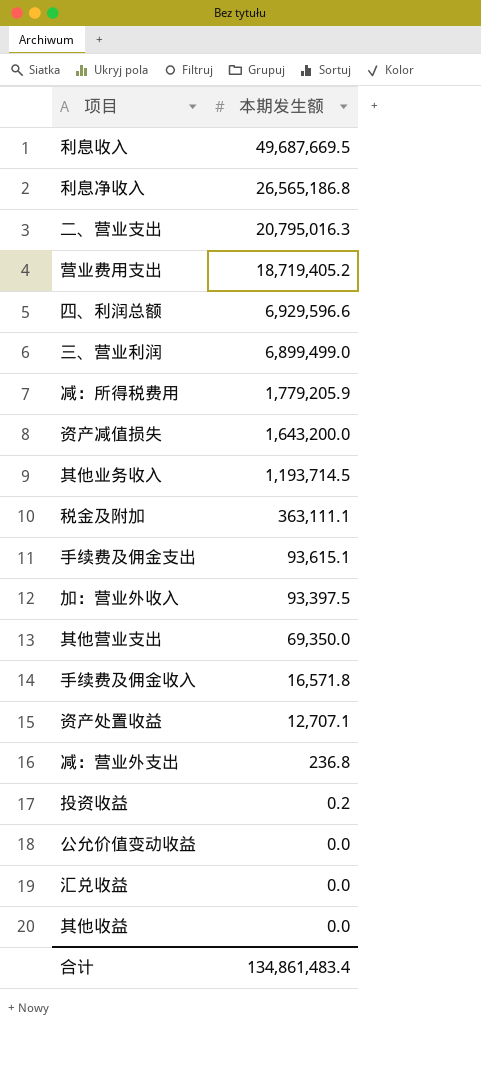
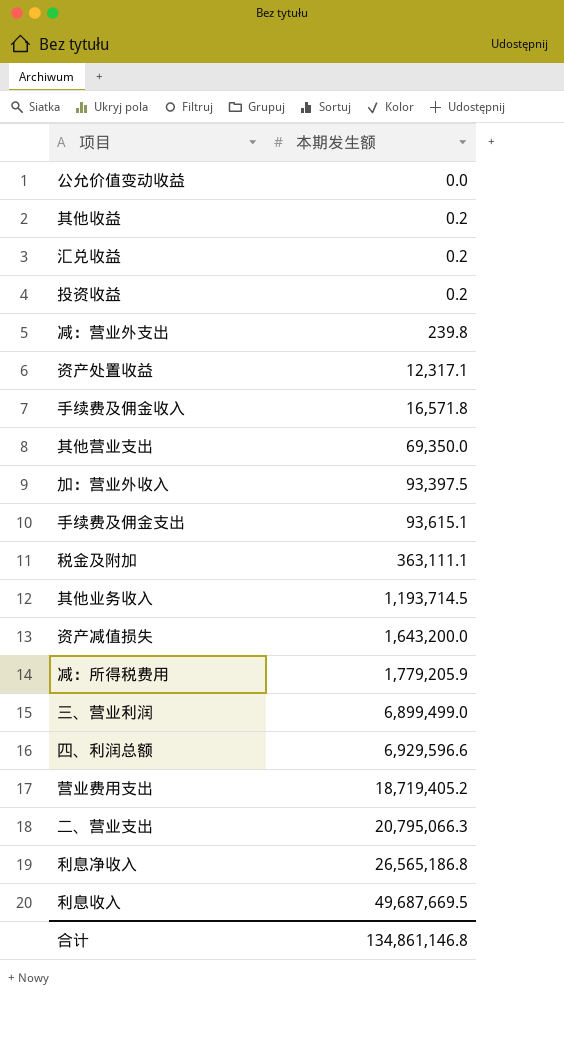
row order: 本期发生额 descending -> 本期发生额 ascending
其他收益 | 本期发生额: 0.0 -> 0.2
汇兑收益 | 本期发生额: 0.0 -> 0.2
减：营业外支出 | 本期发生额: 236.8 -> 239.8
资产处置收益 | 本期发生额: 12,707.1 -> 12,317.1
二、营业支出 | 本期发生额: 20,795,016.3 -> 20,795,066.3
合计 | 本期发生额: 134,861,483.4 -> 134,861,146.8

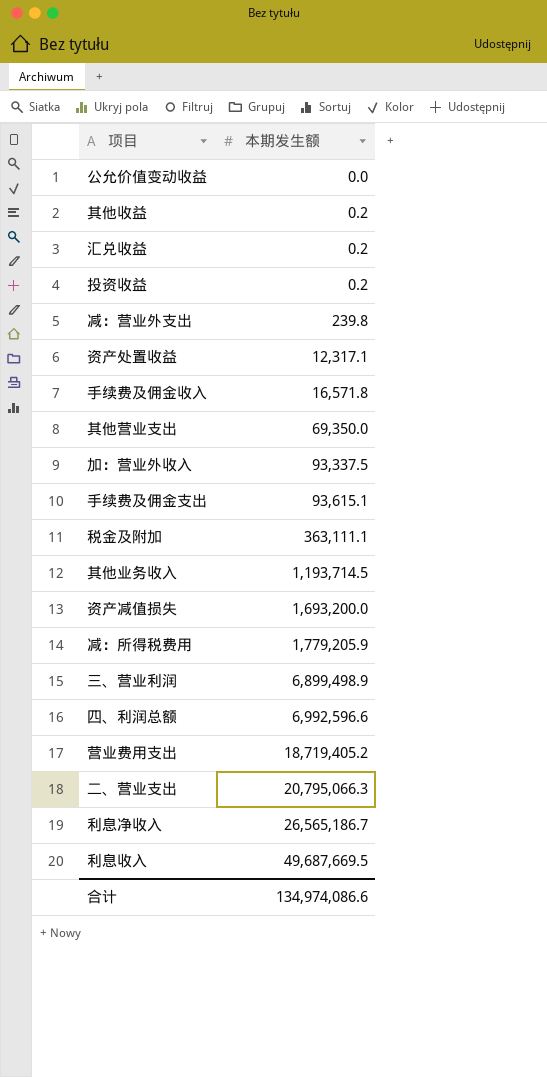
加：营业外收入 | 本期发生额: 93,397.5 -> 93,337.5
资产减值损失 | 本期发生额: 1,643,200.0 -> 1,693,200.0
三、营业利润 | 本期发生额: 6,899,499.0 -> 6,899,498.9
四、利润总额 | 本期发生额: 6,929,596.6 -> 6,992,596.6
利息净收入 | 本期发生额: 26,565,186.8 -> 26,565,186.7
合计 | 本期发生额: 134,861,146.8 -> 134,974,086.6

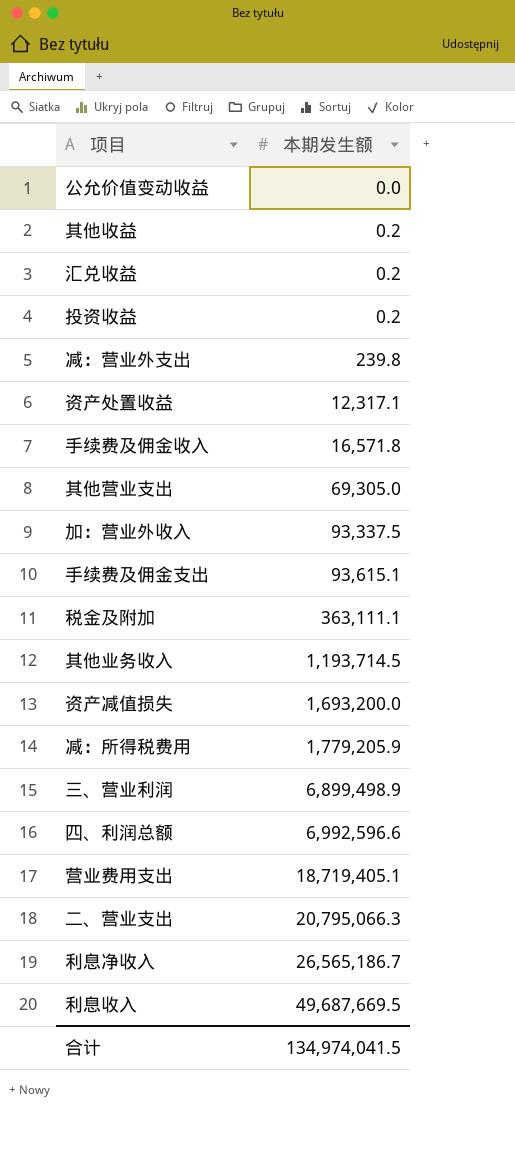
其他营业支出 | 本期发生额: 69,350.0 -> 69,305.0
营业费用支出 | 本期发生额: 18,719,405.2 -> 18,719,405.1
合计 | 本期发生额: 134,974,086.6 -> 134,974,041.5

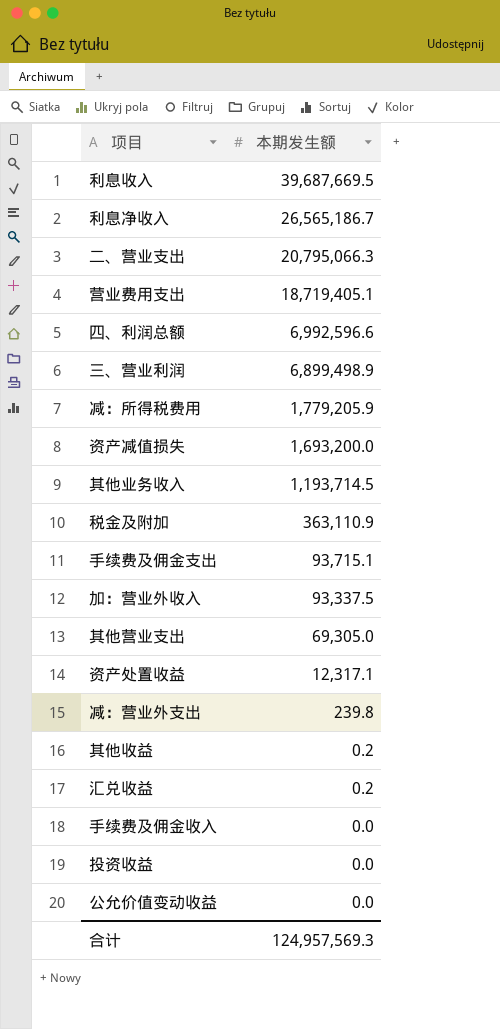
row order: 本期发生额 ascending -> 本期发生额 descending
利息收入 | 本期发生额: 49,687,669.5 -> 39,687,669.5
税金及附加 | 本期发生额: 363,111.1 -> 363,110.9
手续费及佣金支出 | 本期发生额: 93,615.1 -> 93,715.1
手续费及佣金收入 | 本期发生额: 16,571.8 -> 0.0
投资收益 | 本期发生额: 0.2 -> 0.0
合计 | 本期发生额: 134,974,041.5 -> 124,957,569.3

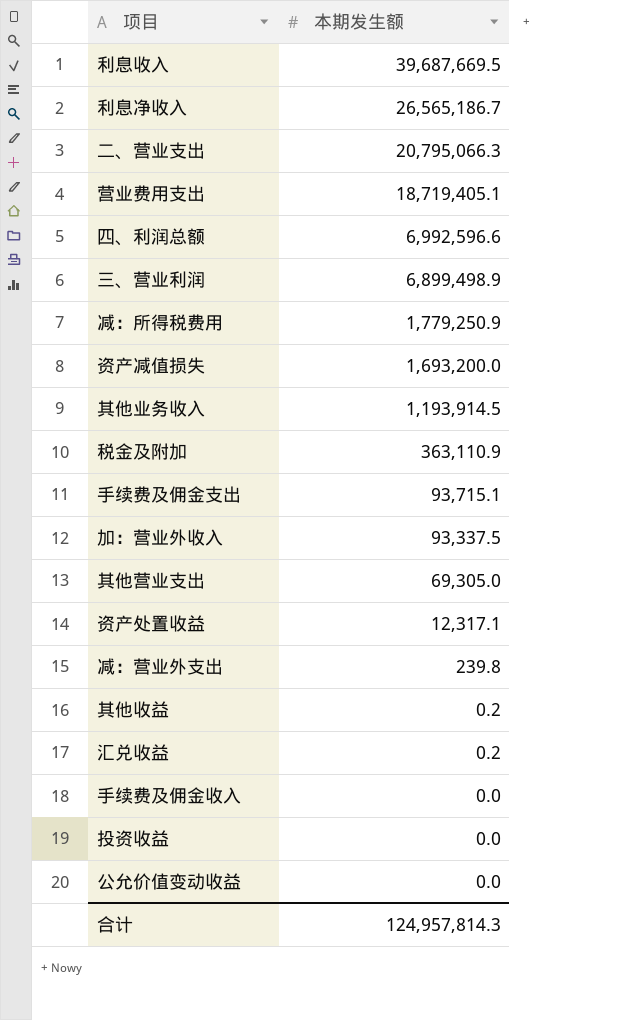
减：所得税费用 | 本期发生额: 1,779,205.9 -> 1,779,250.9
其他业务收入 | 本期发生额: 1,193,714.5 -> 1,193,914.5
合计 | 本期发生额: 124,957,569.3 -> 124,957,814.3

